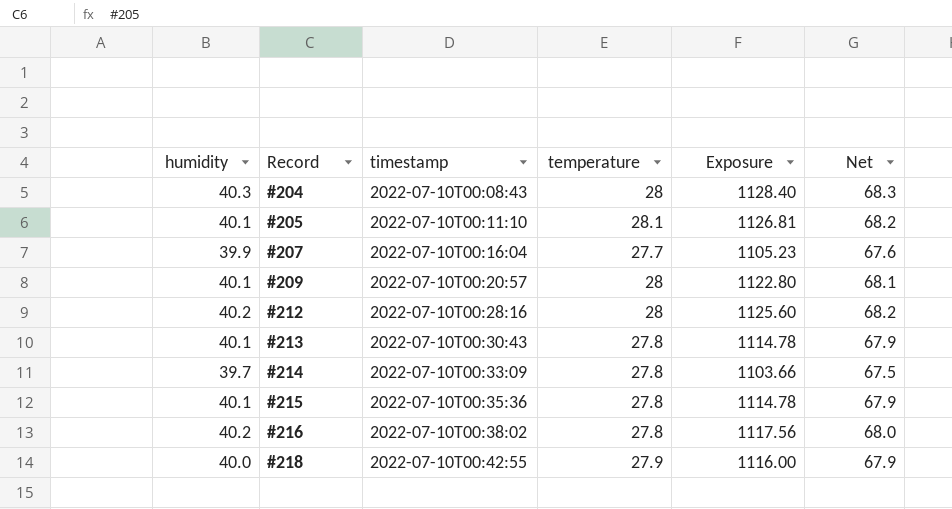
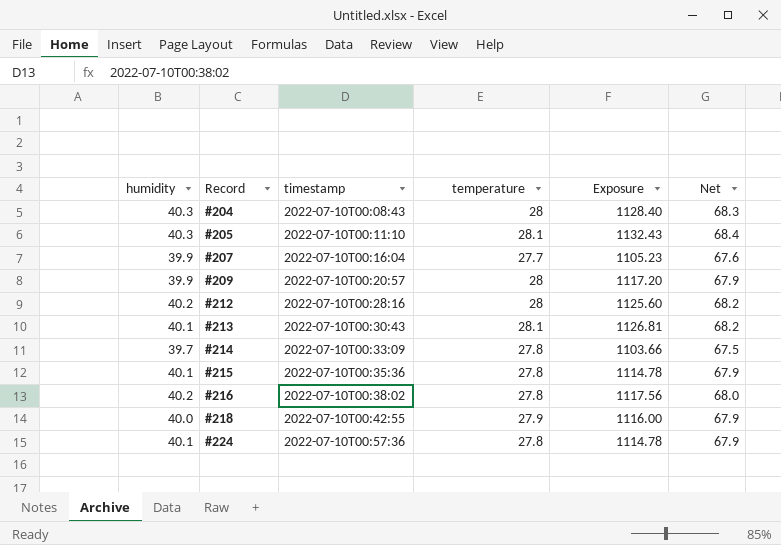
#205 | humidity: 40.1 -> 40.3
#205 | Exposure: 1126.81 -> 1132.43
#205 | Net: 68.2 -> 68.4
#209 | humidity: 40.1 -> 39.9
#209 | Exposure: 1122.80 -> 1117.20
#209 | Net: 68.1 -> 67.9
#213 | temperature: 27.8 -> 28.1
#213 | Exposure: 1114.78 -> 1126.81
#213 | Net: 67.9 -> 68.2
row #224: none -> 40.1 | 2022-07-10T00:57:36 | 27.8 | 1114.78 | 67.9

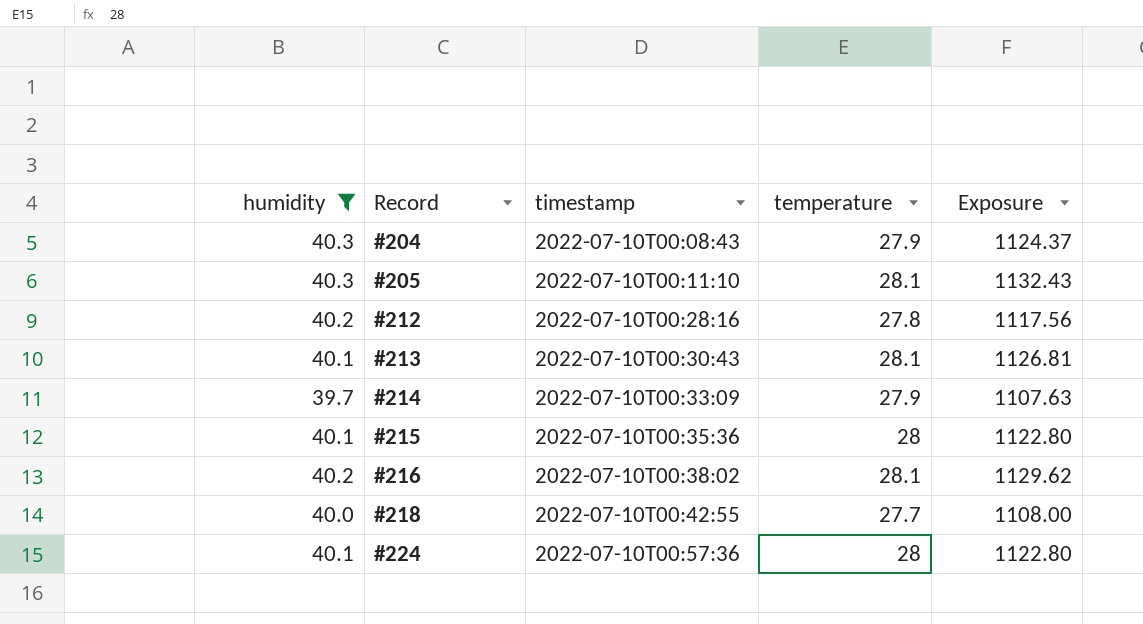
filter: none -> humidity != 39.9
column Net | formula: [humidity] + [temperature] -> none
#204 | temperature: 28 -> 27.9
#204 | Exposure: 1128.40 -> 1124.37
#212 | temperature: 28 -> 27.8
#212 | Exposure: 1125.60 -> 1117.56
#214 | temperature: 27.8 -> 27.9
#214 | Exposure: 1103.66 -> 1107.63
#215 | temperature: 27.8 -> 28
#215 | Exposure: 1114.78 -> 1122.80
#216 | temperature: 27.8 -> 28.1
#216 | Exposure: 1117.56 -> 1129.62
#218 | temperature: 27.9 -> 27.7
#218 | Exposure: 1116.00 -> 1108.00
#224 | temperature: 27.8 -> 28
#224 | Exposure: 1114.78 -> 1122.80

